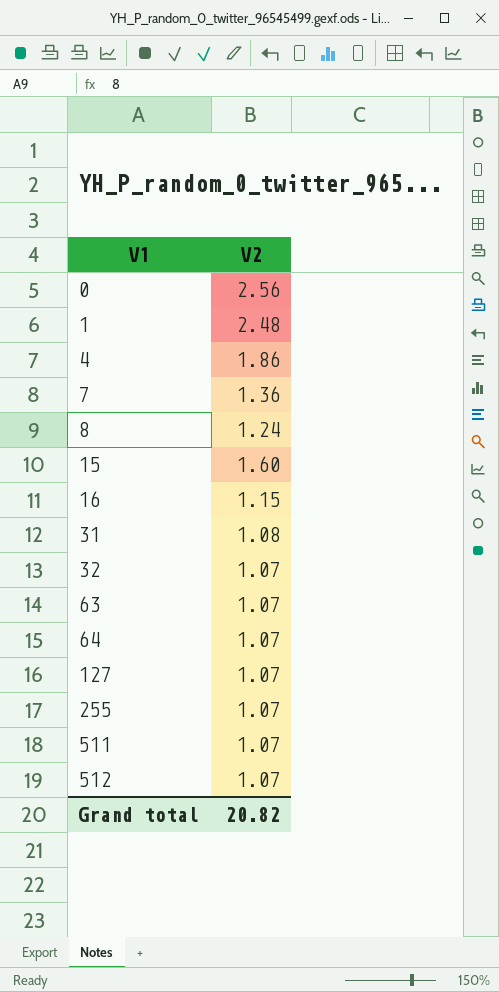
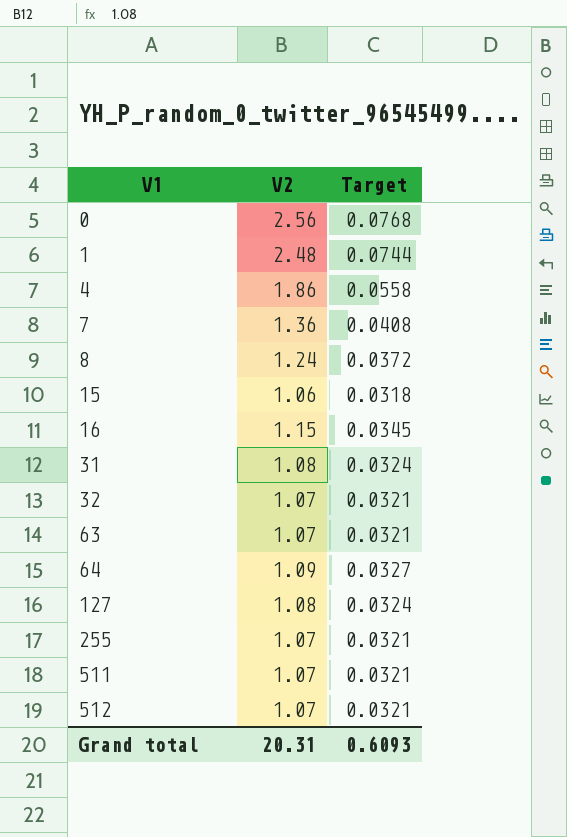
column Target | formula: none -> [V2] * 0.03
15 | V2: 1.60 -> 1.06
64 | V2: 1.07 -> 1.09
127 | V2: 1.07 -> 1.08
Grand total | V2: 20.82 -> 20.31

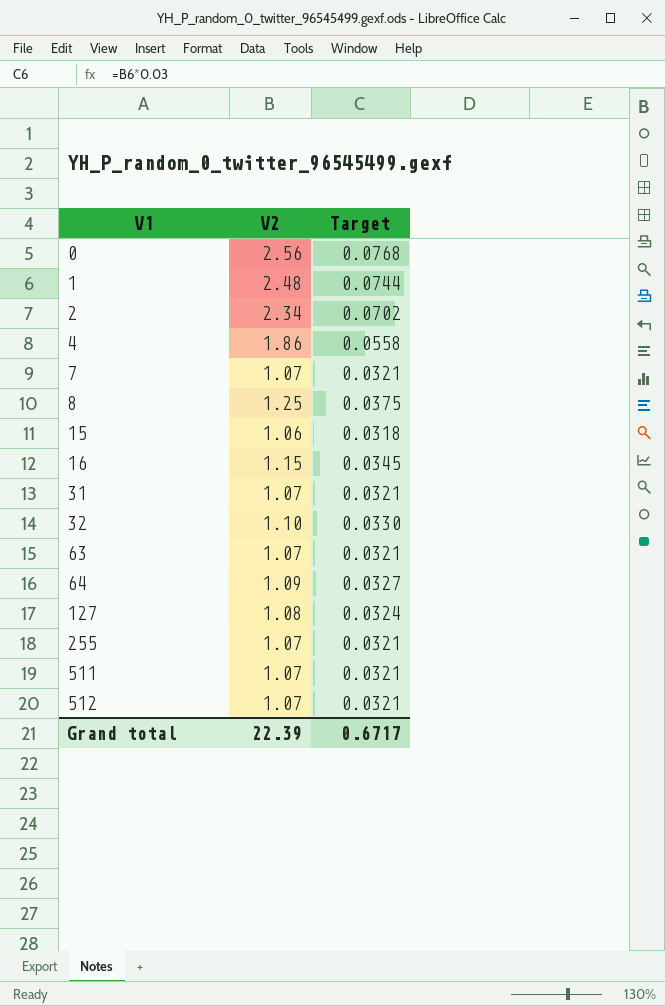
row 2: none -> 2.34 | 0.0702
7 | V2: 1.36 -> 1.07
7 | Target: 0.0408 -> 0.0321
8 | V2: 1.24 -> 1.25
8 | Target: 0.0372 -> 0.0375
31 | V2: 1.08 -> 1.07
31 | Target: 0.0324 -> 0.0321
32 | V2: 1.07 -> 1.10
32 | Target: 0.0321 -> 0.0330
Grand total | V2: 20.31 -> 22.39
Grand total | Target: 0.6093 -> 0.6717

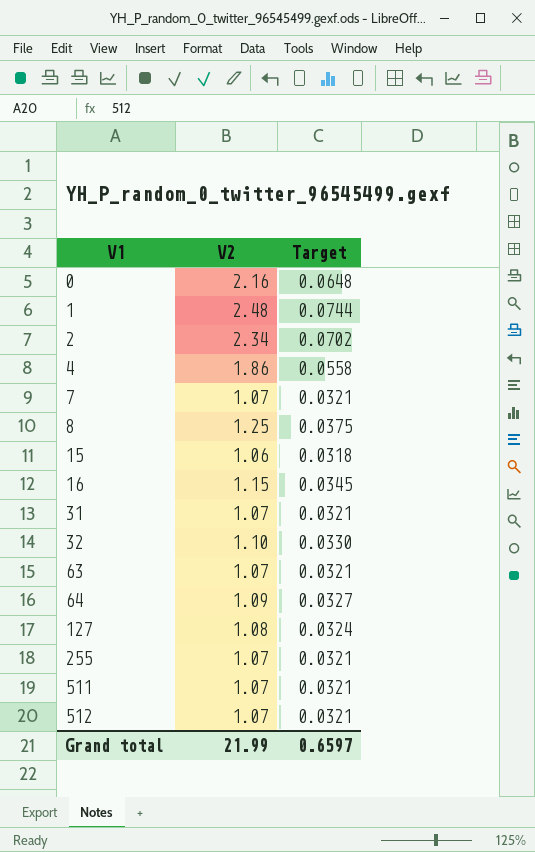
0 | V2: 2.56 -> 2.16
0 | Target: 0.0768 -> 0.0648
Grand total | V2: 22.39 -> 21.99
Grand total | Target: 0.6717 -> 0.6597

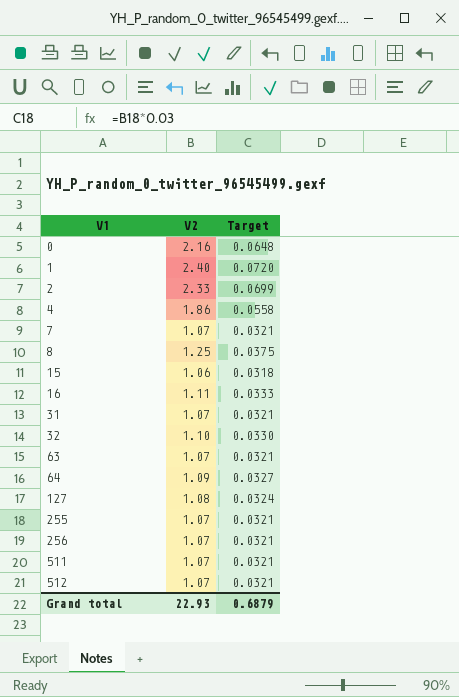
1 | V2: 2.48 -> 2.40
1 | Target: 0.0744 -> 0.0720
2 | V2: 2.34 -> 2.33
2 | Target: 0.0702 -> 0.0699
16 | V2: 1.15 -> 1.11
16 | Target: 0.0345 -> 0.0333
row 256: none -> 1.07 | 0.0321
Grand total | V2: 21.99 -> 22.93
Grand total | Target: 0.6597 -> 0.6879

